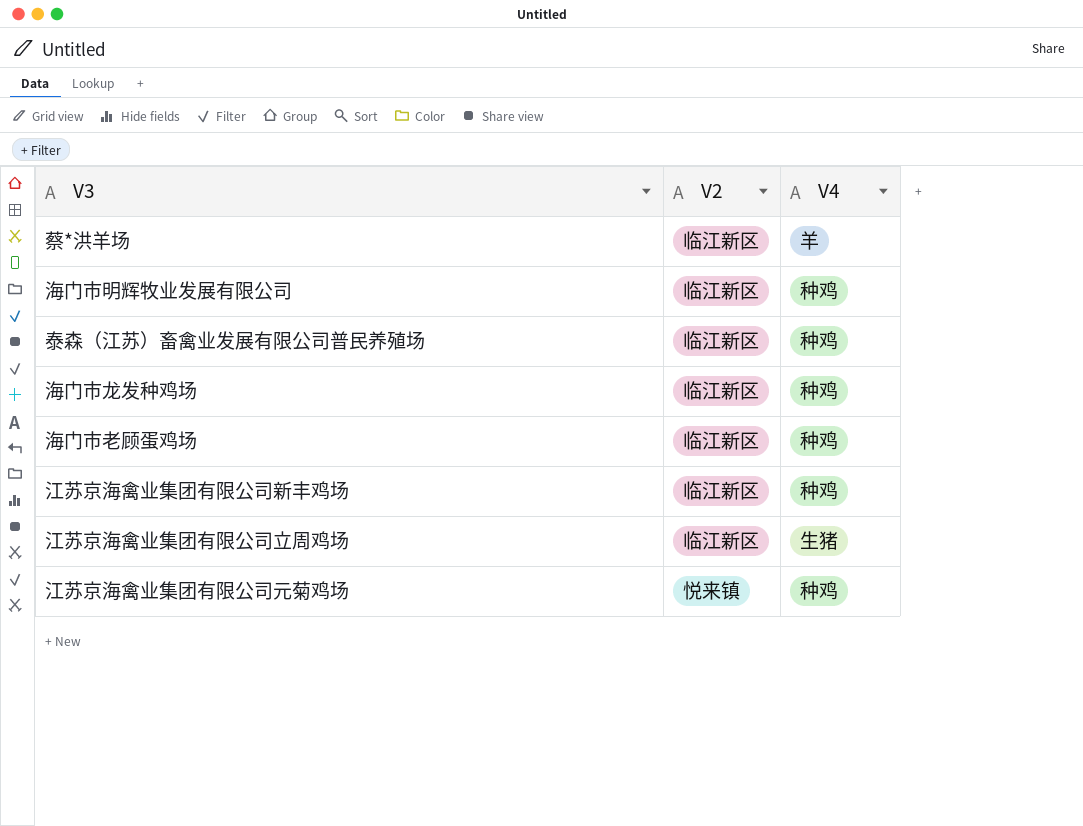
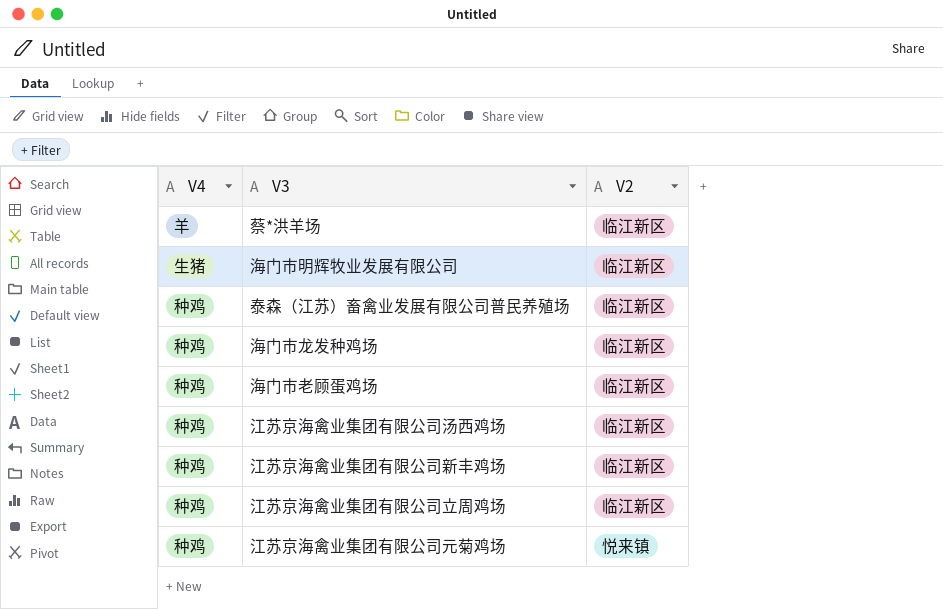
column V4 | position: 3 -> 1
海门市明辉牧业发展有限公司 | V4: 种鸡 -> 生猪
row 江苏京海禽业集团有限公司汤西鸡场: none -> 种鸡 | 临江新区
江苏京海禽业集团有限公司立周鸡场 | V4: 生猪 -> 种鸡

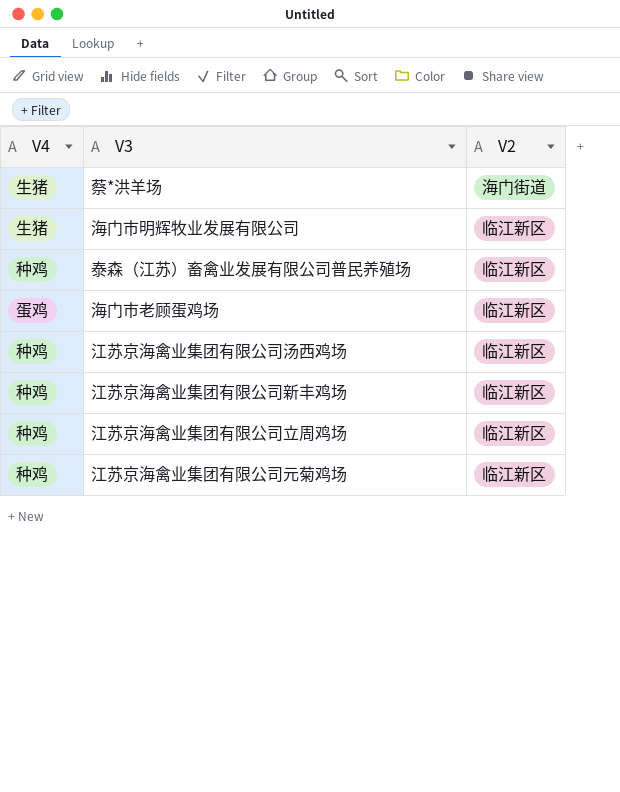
row 海门市龙发种鸡场: 种鸡 | 临江新区 -> none
蔡*洪羊场 | V4: 羊 -> 生猪
蔡*洪羊场 | V2: 临江新区 -> 海门街道
海门市老顾蛋鸡场 | V4: 种鸡 -> 蛋鸡
江苏京海禽业集团有限公司元菊鸡场 | V2: 悦来镇 -> 临江新区

